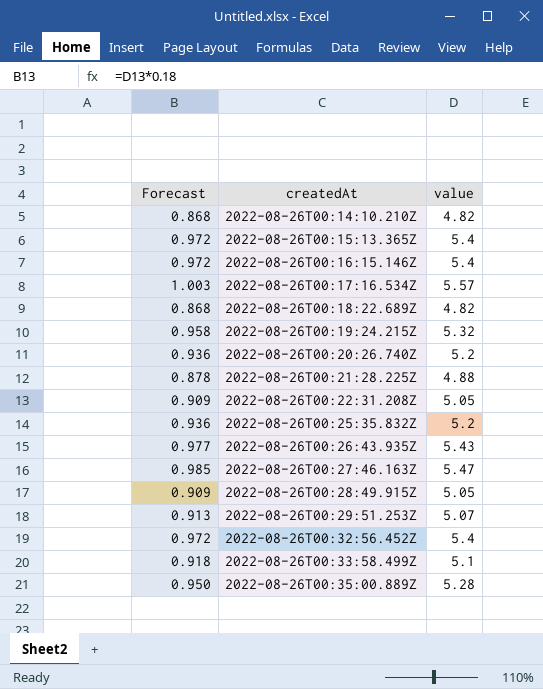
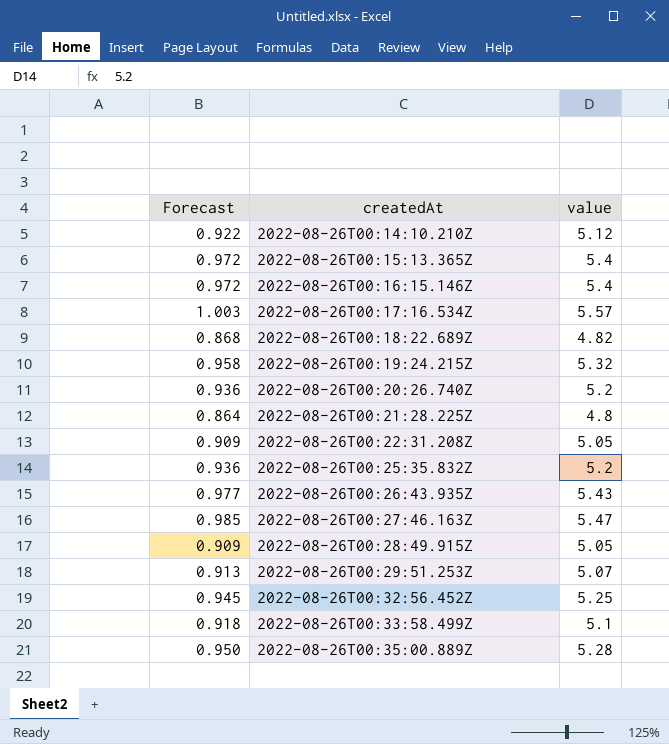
2022-08-26T00:14:10.210Z | Forecast: 0.868 -> 0.922
2022-08-26T00:14:10.210Z | value: 4.82 -> 5.12
2022-08-26T00:21:28.225Z | Forecast: 0.878 -> 0.864
2022-08-26T00:21:28.225Z | value: 4.88 -> 4.8
2022-08-26T00:32:56.452Z | Forecast: 0.972 -> 0.945
2022-08-26T00:32:56.452Z | value: 5.4 -> 5.25

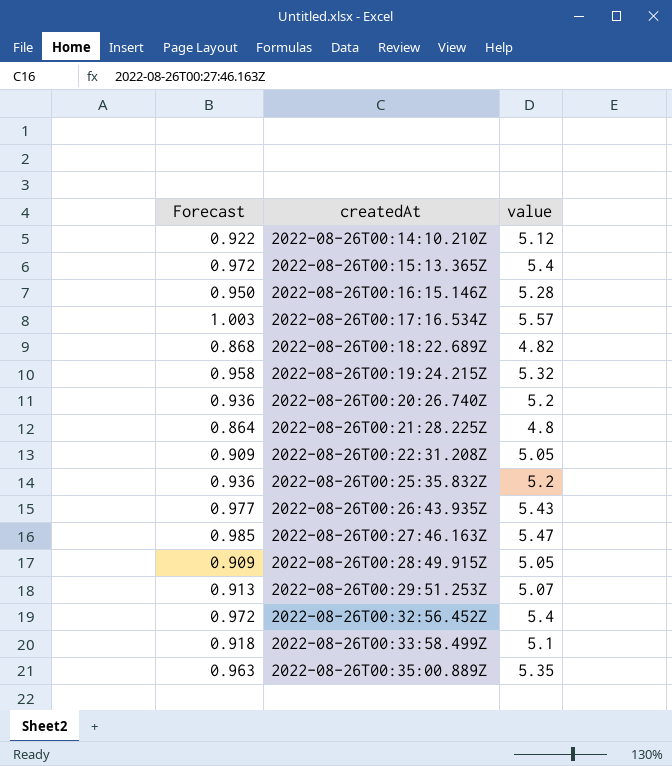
2022-08-26T00:16:15.146Z | Forecast: 0.972 -> 0.950
2022-08-26T00:16:15.146Z | value: 5.4 -> 5.28
2022-08-26T00:32:56.452Z | Forecast: 0.945 -> 0.972
2022-08-26T00:32:56.452Z | value: 5.25 -> 5.4
2022-08-26T00:35:00.889Z | Forecast: 0.950 -> 0.963
2022-08-26T00:35:00.889Z | value: 5.28 -> 5.35

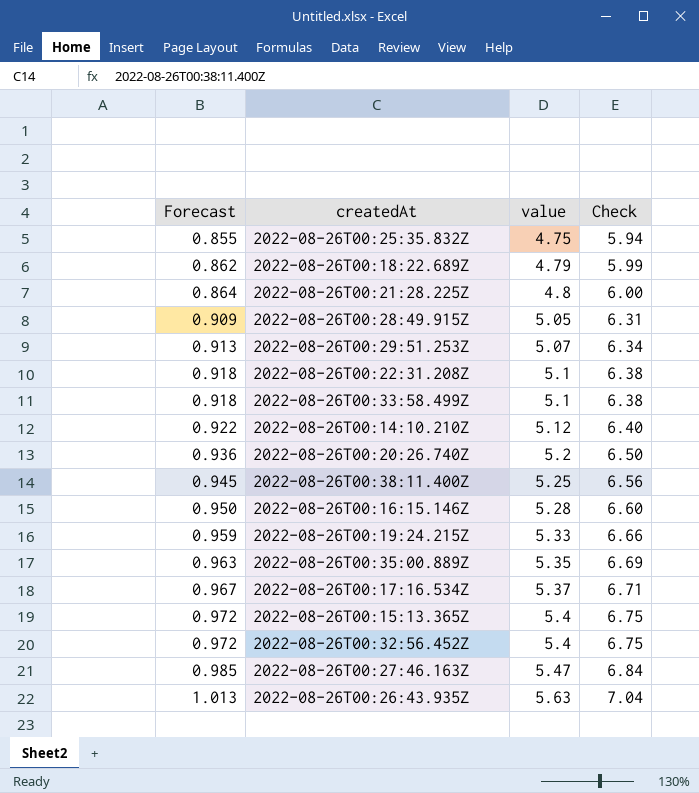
row order: createdAt ascending -> Forecast ascending
column Check | formula: none -> [value] * 1.25
2022-08-26T00:25:35.832Z | Forecast: 0.936 -> 0.855
2022-08-26T00:25:35.832Z | value: 5.2 -> 4.75
2022-08-26T00:18:22.689Z | Forecast: 0.868 -> 0.862
2022-08-26T00:18:22.689Z | value: 4.82 -> 4.79
2022-08-26T00:22:31.208Z | Forecast: 0.909 -> 0.918
2022-08-26T00:22:31.208Z | value: 5.05 -> 5.1
row 2022-08-26T00:38:11.400Z: none -> 0.945 | 5.25 | 6.56
2022-08-26T00:19:24.215Z | Forecast: 0.958 -> 0.959
2022-08-26T00:19:24.215Z | value: 5.32 -> 5.33
2022-08-26T00:17:16.534Z | Forecast: 1.003 -> 0.967
2022-08-26T00:17:16.534Z | value: 5.57 -> 5.37
2022-08-26T00:26:43.935Z | Forecast: 0.977 -> 1.013
2022-08-26T00:26:43.935Z | value: 5.43 -> 5.63

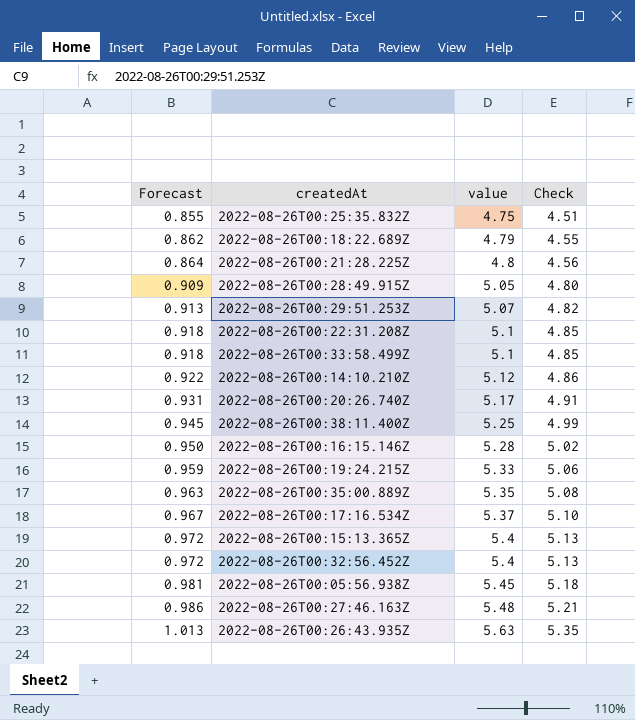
column Check | formula: [value] * 1.25 -> [value] * 0.95
2022-08-26T00:20:26.740Z | Forecast: 0.936 -> 0.931
2022-08-26T00:20:26.740Z | value: 5.2 -> 5.17
row 2022-08-26T00:05:56.938Z: none -> 0.981 | 5.45 | 5.18
2022-08-26T00:27:46.163Z | Forecast: 0.985 -> 0.986
2022-08-26T00:27:46.163Z | value: 5.47 -> 5.48

